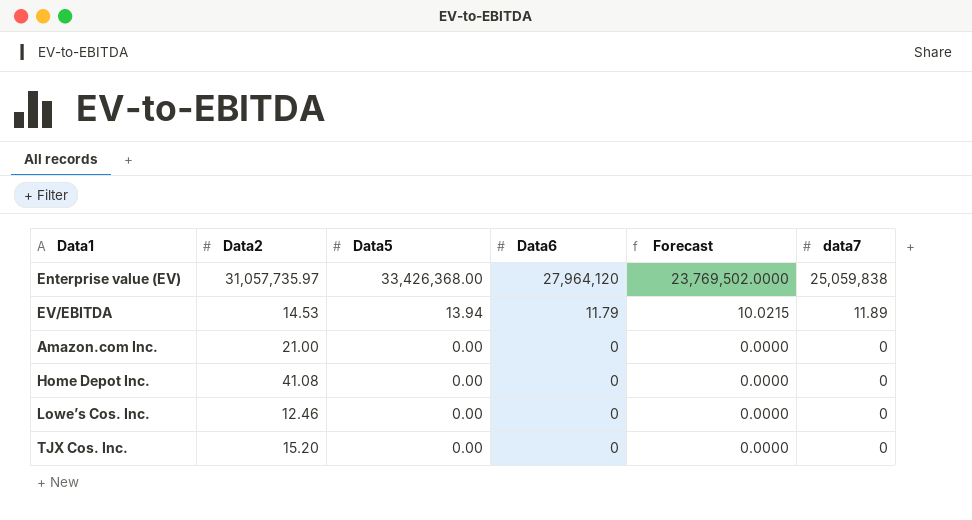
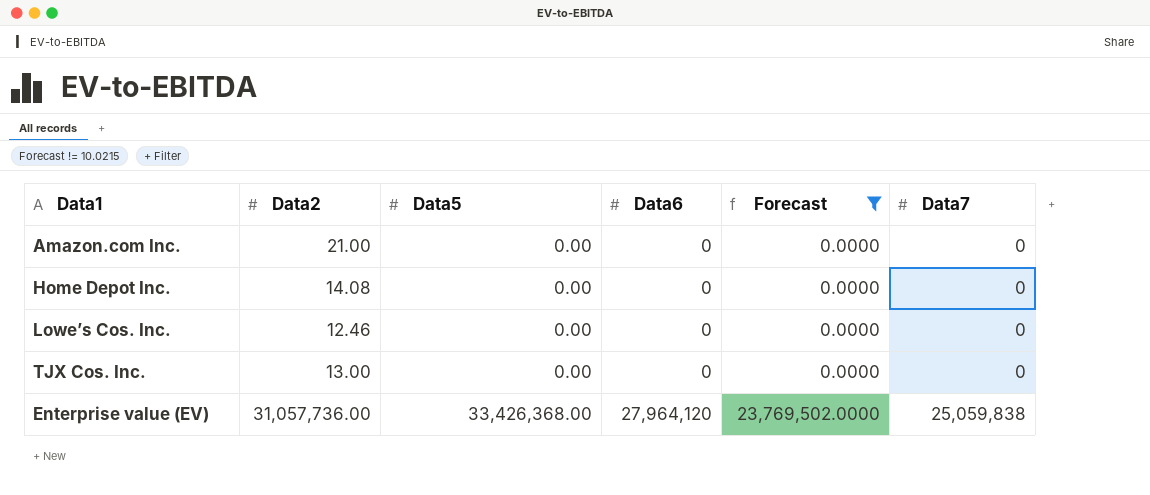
filter: none -> Forecast != 10.0215
row order: Data5 descending -> Data5 ascending
column name: data7 -> Data7
Home Depot Inc. | Data2: 41.08 -> 14.08
TJX Cos. Inc. | Data2: 15.20 -> 13.00
Enterprise value (EV) | Data2: 31,057,735.97 -> 31,057,736.00

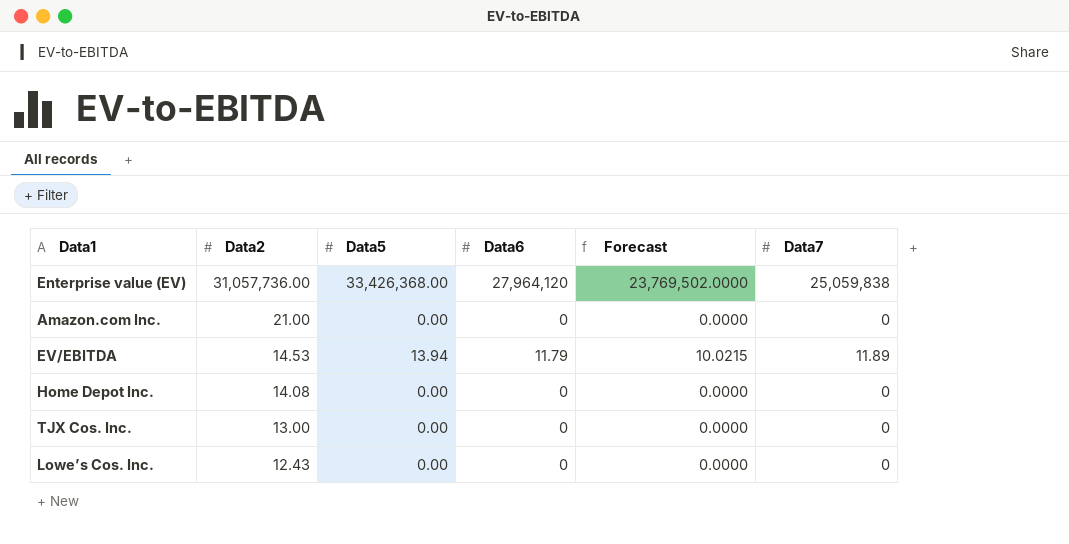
filter: Forecast != 10.0215 -> none
row order: Data5 ascending -> Data2 descending
Lowe’s Cos. Inc. | Data2: 12.46 -> 12.43

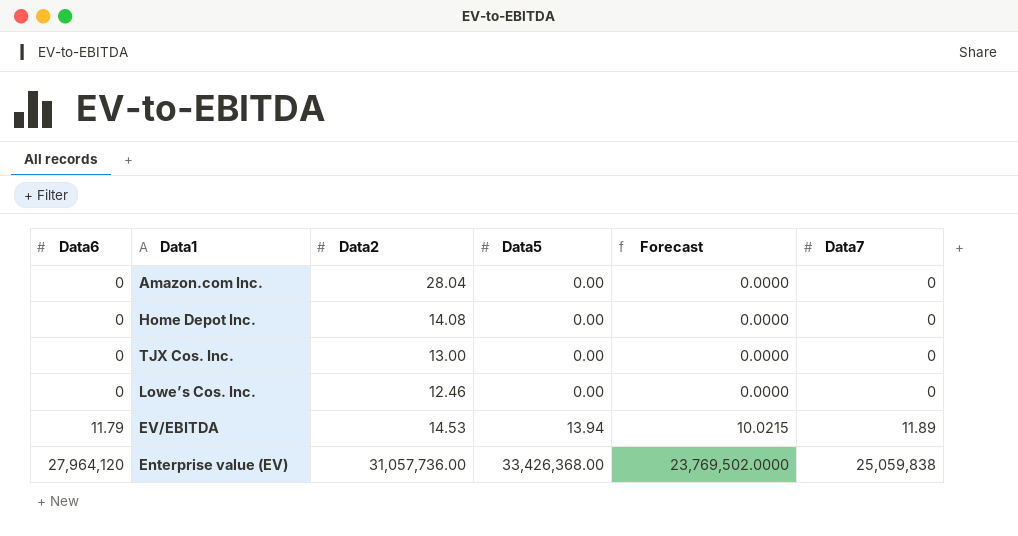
row order: Data2 descending -> Data6 ascending
column Data6 | position: 4 -> 1
Amazon.com Inc. | Data2: 21.00 -> 28.04
Lowe’s Cos. Inc. | Data2: 12.43 -> 12.46

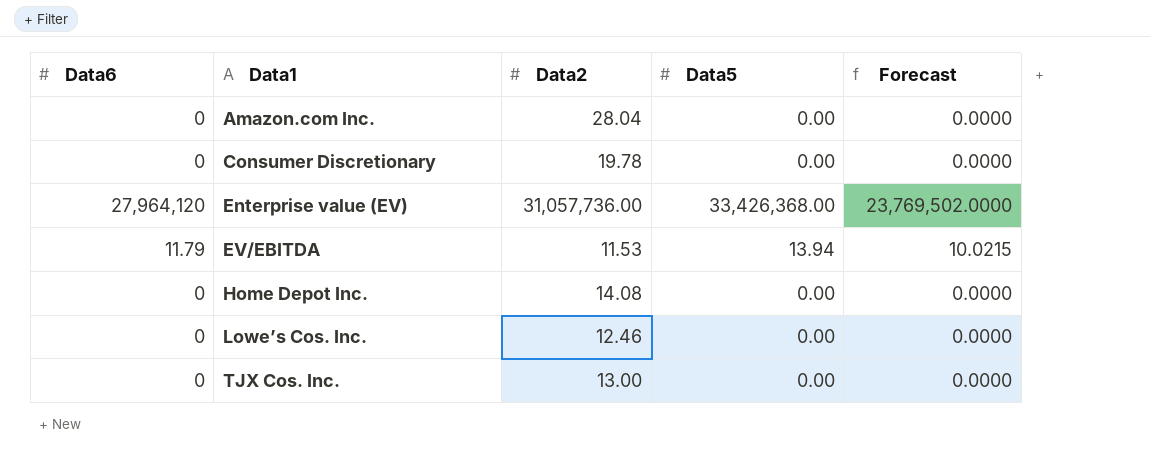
row order: Data6 ascending -> Data1 ascending
column Data7 | position: 6 -> none
row Consumer Discretionary: none -> 0 | 19.78 | 0.00 | 0.0000
EV/EBITDA | Data2: 14.53 -> 11.53

